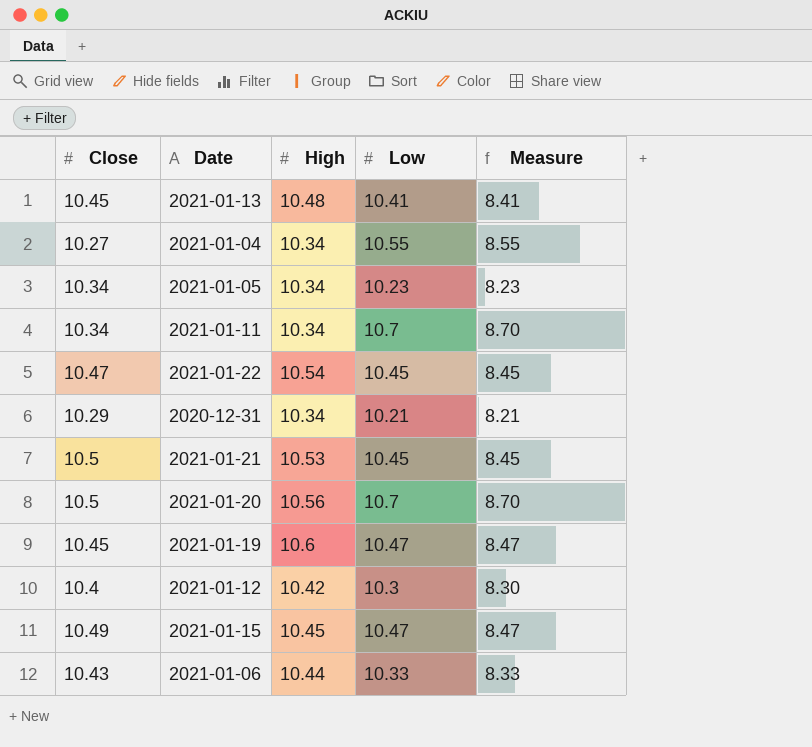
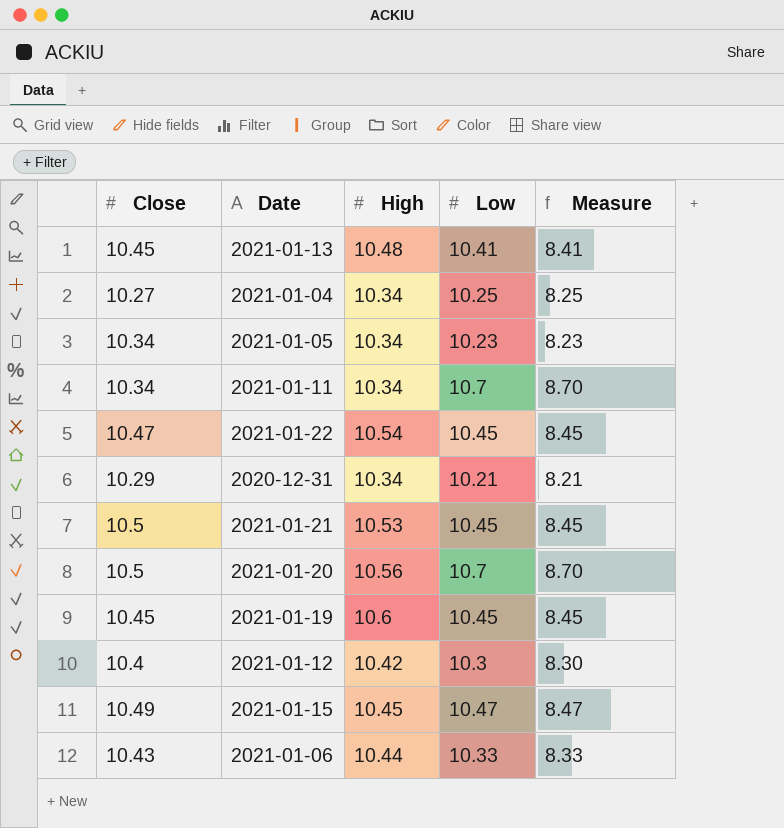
2021-01-04 | Low: 10.55 -> 10.25
2021-01-04 | Measure: 8.55 -> 8.25
2021-01-19 | Low: 10.47 -> 10.45
2021-01-19 | Measure: 8.47 -> 8.45

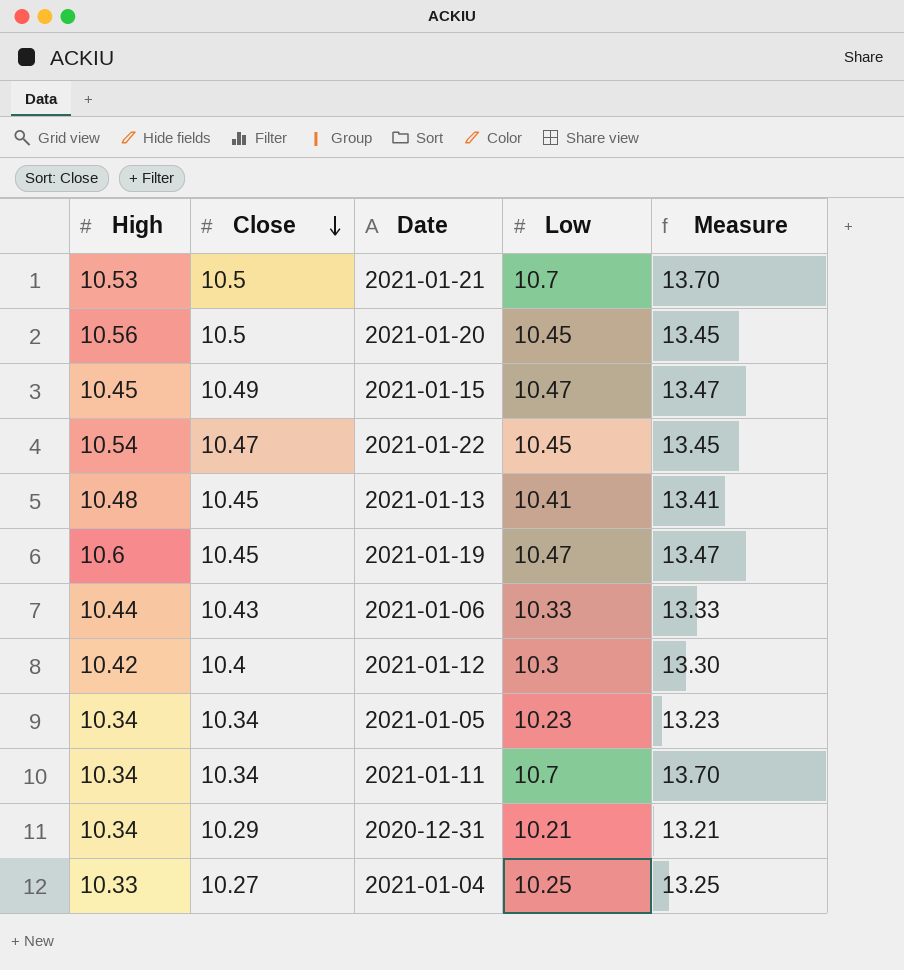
row order: none -> Close descending
column High | position: 3 -> 1
column Measure | formula: [Low] - 2 -> [Low] + 3
2021-01-21 | Low: 10.45 -> 10.7
2021-01-20 | Low: 10.7 -> 10.45
2021-01-19 | Low: 10.45 -> 10.47
2021-01-04 | High: 10.34 -> 10.33

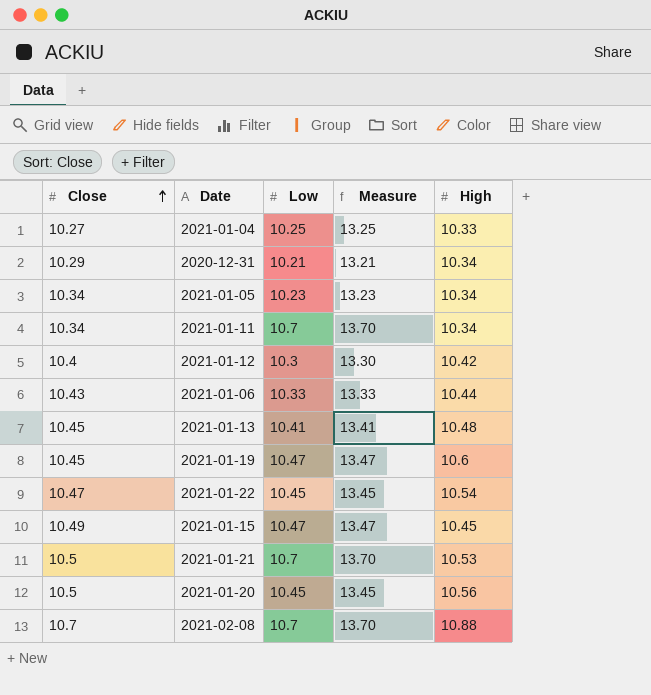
row order: Close descending -> Close ascending
column High | position: 1 -> 5
row 2021-02-08: none -> 10.7 | 10.7 | 13.70 | 10.88

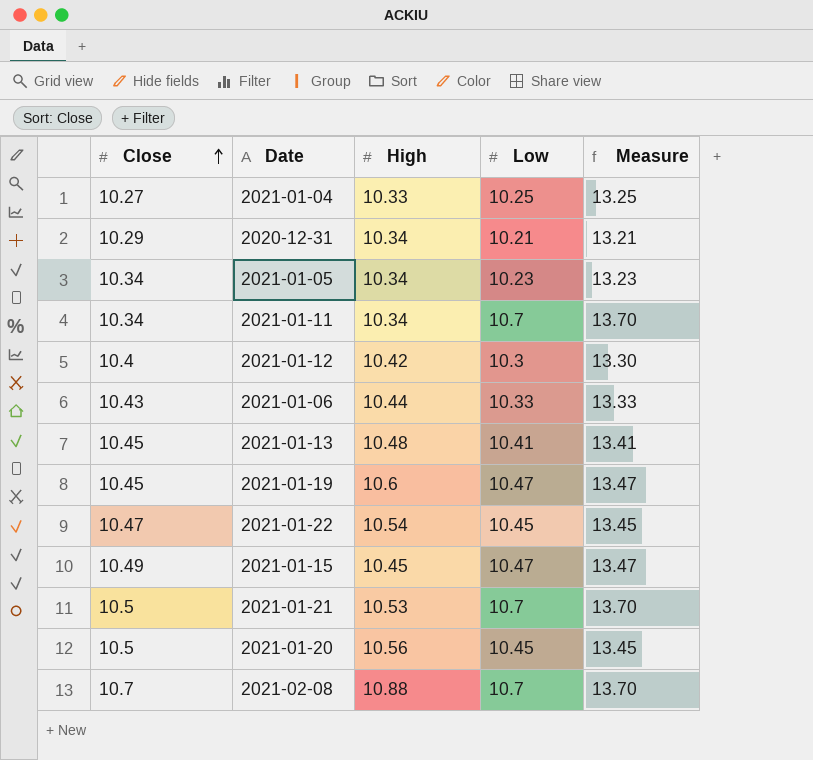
column High | position: 5 -> 3

